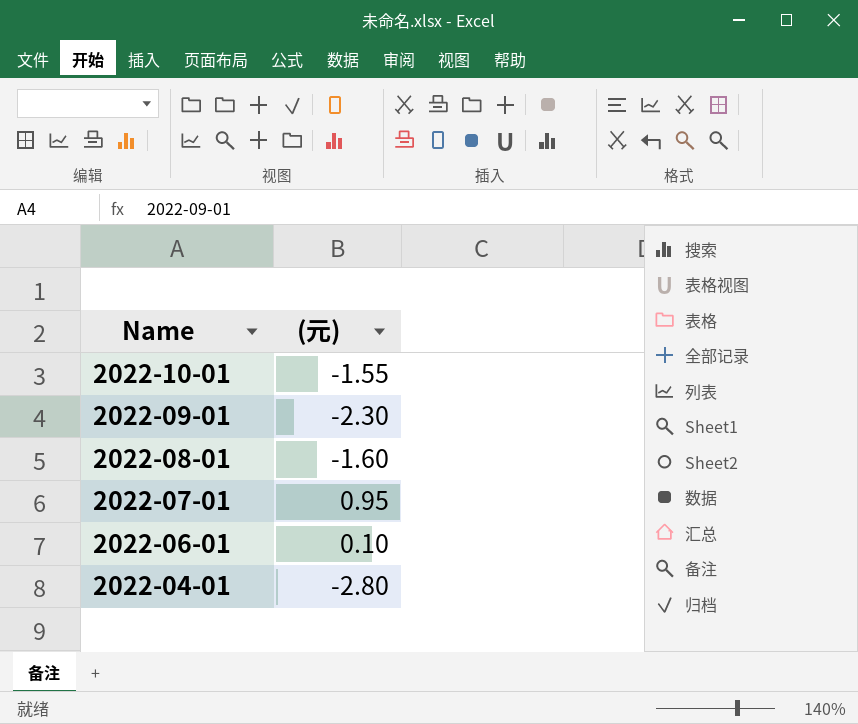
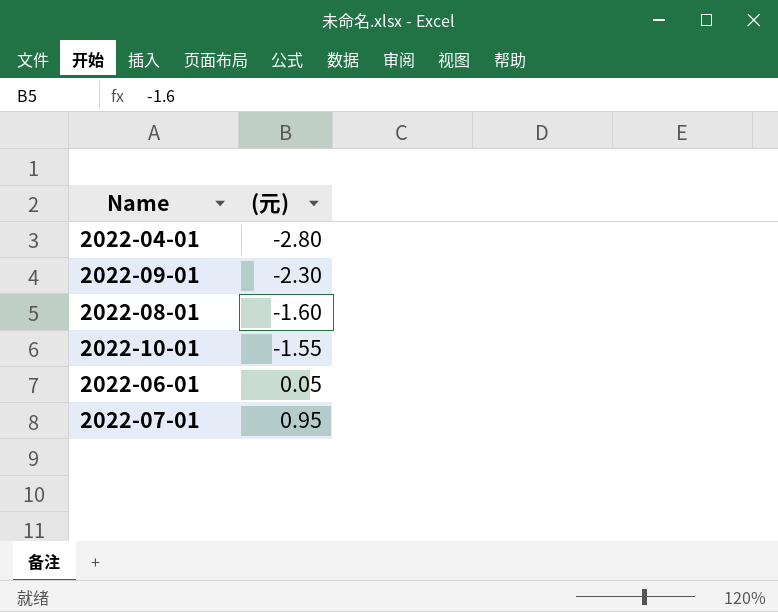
row order: Name descending -> (元) ascending
2022-06-01 | (元): 0.10 -> 0.05

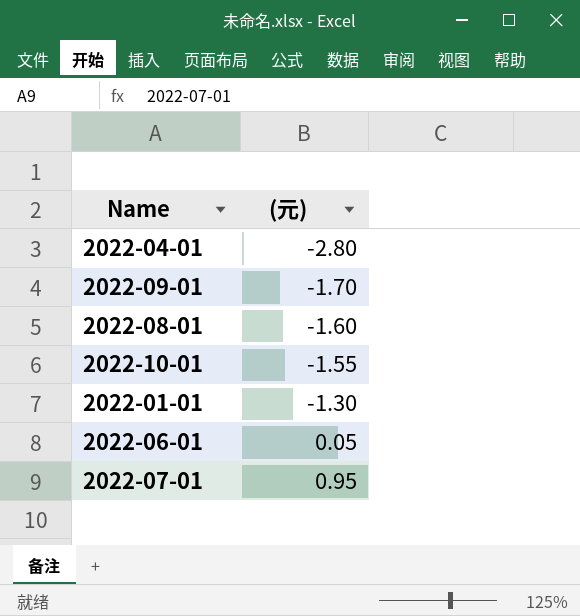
2022-09-01 | (元): -2.30 -> -1.70
row 2022-01-01: none -> -1.30

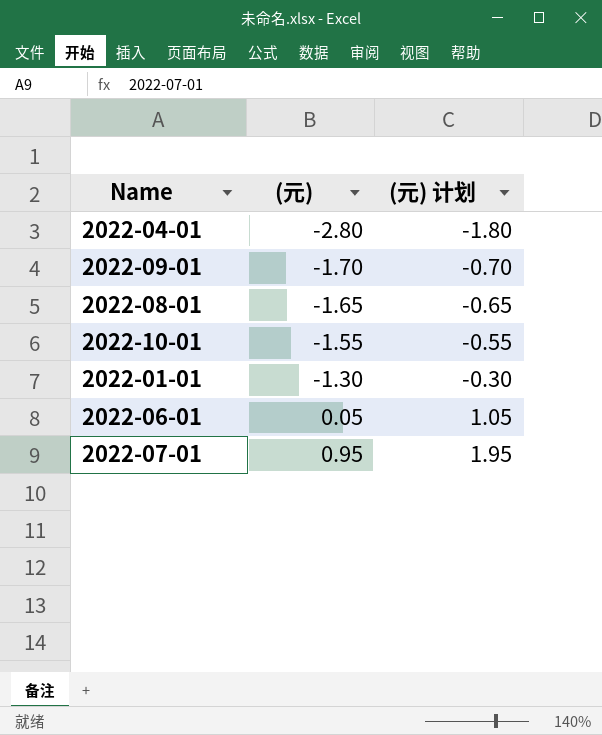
column (元) 计划 | formula: none -> [(元)] + 1
2022-08-01 | (元): -1.60 -> -1.65

